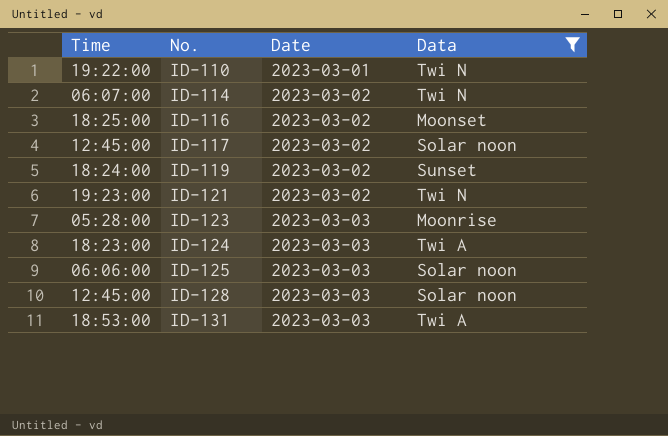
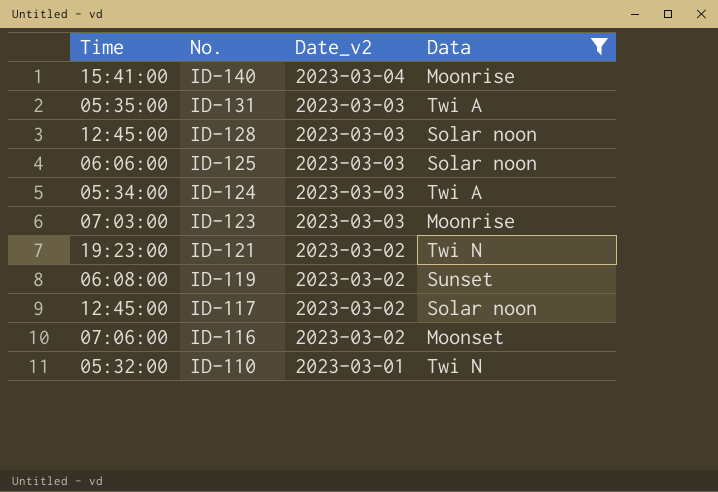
row order: No. ascending -> No. descending
column name: Date -> Date_v2
row ID-114: 06:07:00 | 2023-03-02 | Twi N -> none
row ID-140: none -> 15:41:00 | 2023-03-04 | Moonrise
ID-131 | Time: 18:53:00 -> 05:35:00
ID-124 | Time: 18:23:00 -> 05:34:00
ID-123 | Time: 05:28:00 -> 07:03:00
ID-119 | Time: 18:24:00 -> 06:08:00
ID-116 | Time: 18:25:00 -> 07:06:00
ID-110 | Time: 19:22:00 -> 05:32:00

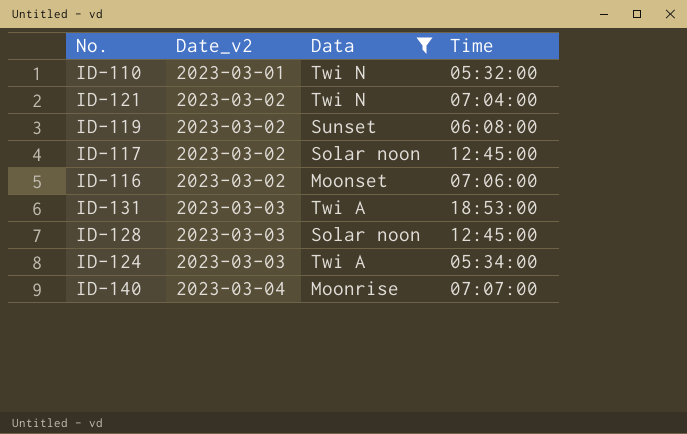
row order: No. descending -> Date_v2 ascending
column Time | position: 1 -> 4
row ID-125: 06:06:00 | 2023-03-03 | Solar noon -> none
row ID-123: 07:03:00 | 2023-03-03 | Moonrise -> none
ID-121 | Time: 19:23:00 -> 07:04:00
ID-131 | Time: 05:35:00 -> 18:53:00
ID-140 | Time: 15:41:00 -> 07:07:00

